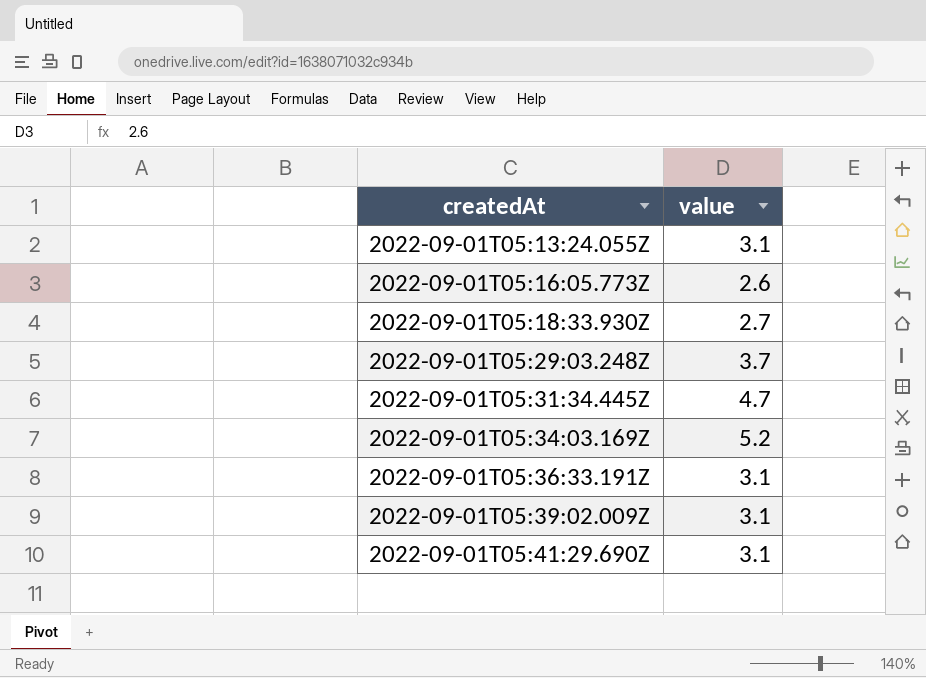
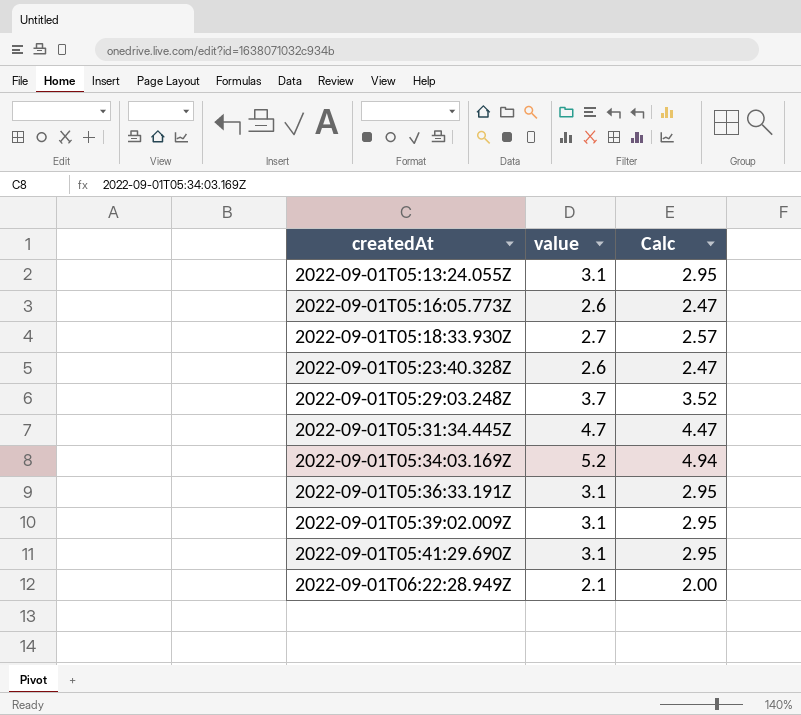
column Calc | formula: none -> [value] * 0.95
row 2022-09-01T05:23:40.328Z: none -> 2.6 | 2.47
row 2022-09-01T06:22:28.949Z: none -> 2.1 | 2.00

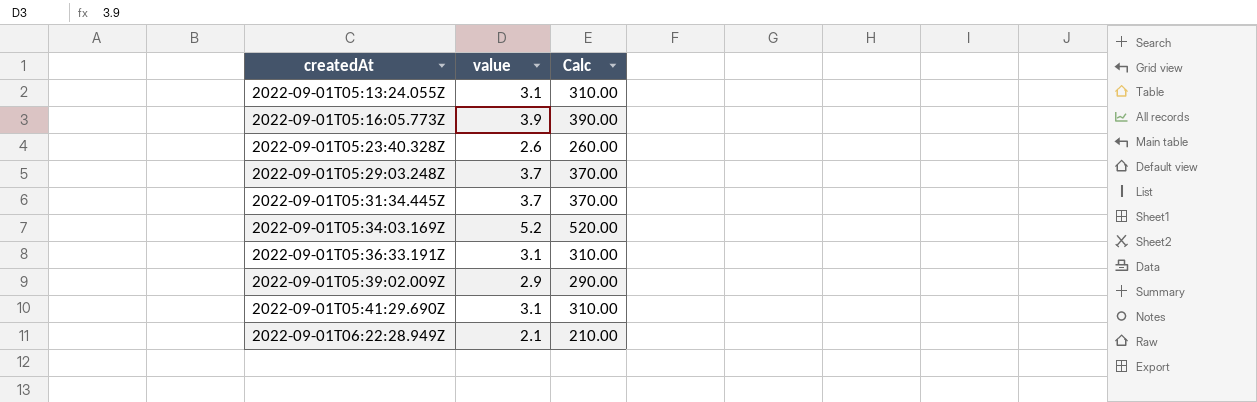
column Calc | formula: [value] * 0.95 -> [value] * 100
row 2022-09-01T05:18:33.930Z: 2.7 | 2.57 -> none
2022-09-01T05:16:05.773Z | value: 2.6 -> 3.9
2022-09-01T05:31:34.445Z | value: 4.7 -> 3.7
2022-09-01T05:39:02.009Z | value: 3.1 -> 2.9

